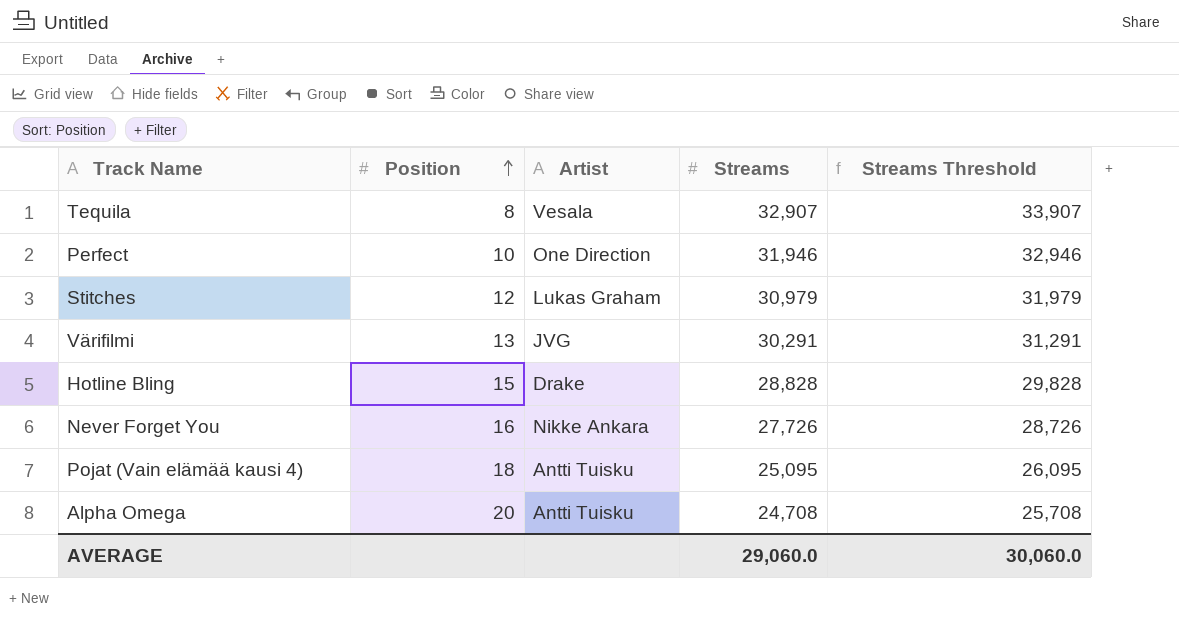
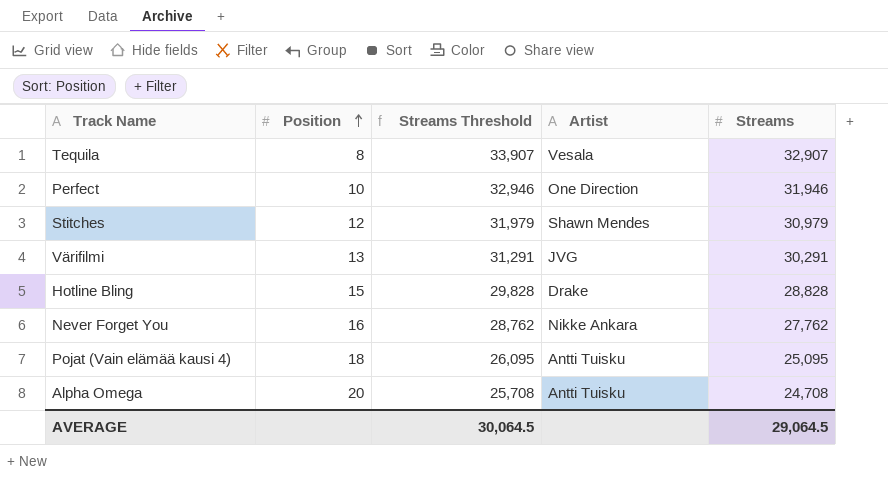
column Streams Threshold | position: 5 -> 3
Stitches | Artist: Lukas Graham -> Shawn Mendes
Never Forget You | Streams Threshold: 28,726 -> 28,762
Never Forget You | Streams: 27,726 -> 27,762
AVERAGE | Streams Threshold: 30,060.0 -> 30,064.5
AVERAGE | Streams: 29,060.0 -> 29,064.5

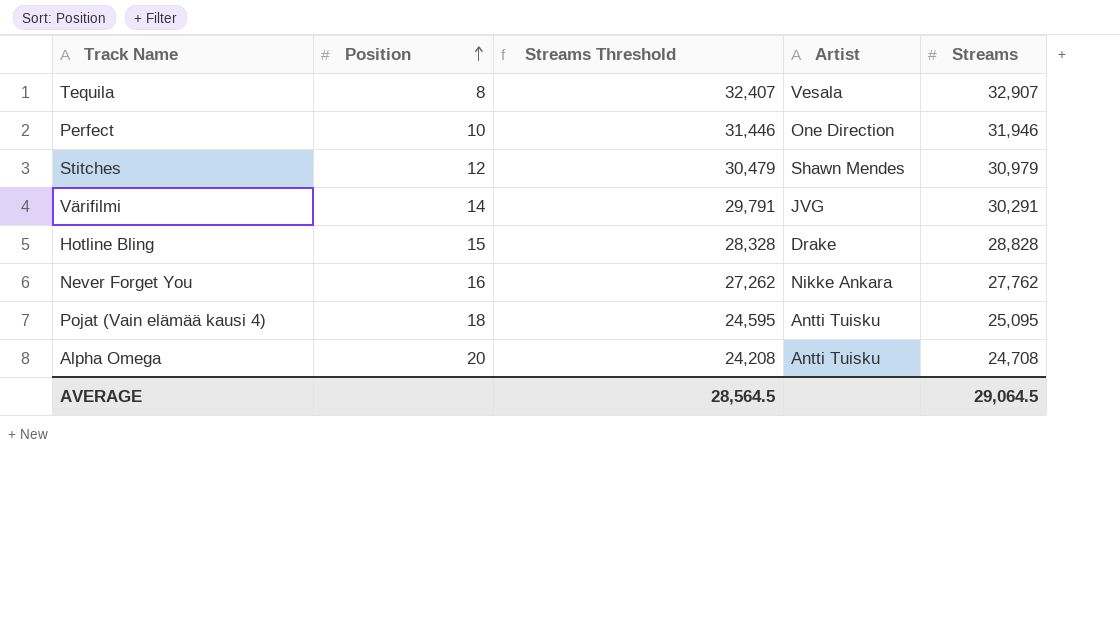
column Streams Threshold | formula: [Streams] + 1000 -> [Streams] - 500
Värifilmi | Position: 13 -> 14
AVERAGE | Streams Threshold: 30,064.5 -> 28,564.5

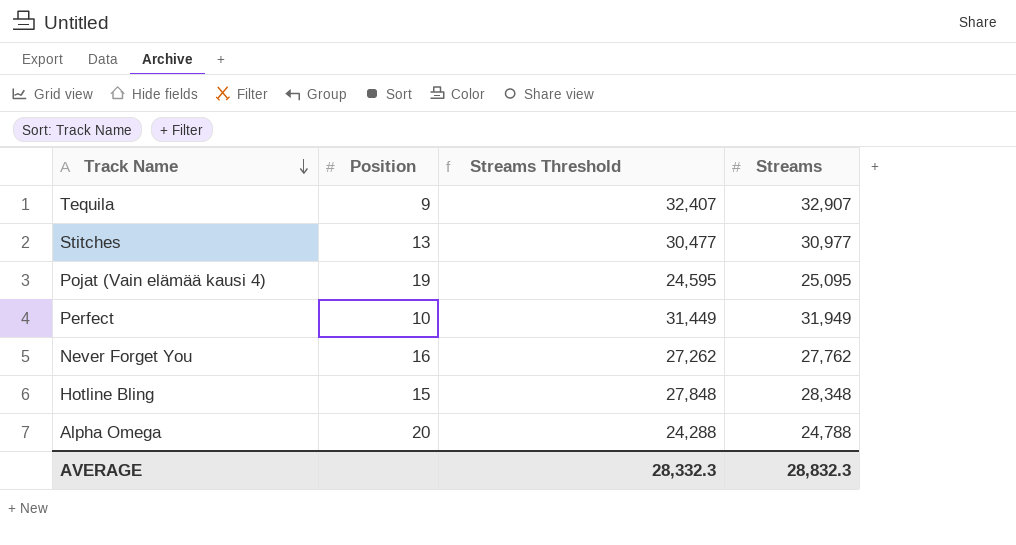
row order: Position ascending -> Track Name descending
column Artist | position: 4 -> none
row Värifilmi: 14 | 29,791 | JVG | 30,291 -> none
Tequila | Position: 8 -> 9
Stitches | Position: 12 -> 13
Stitches | Streams Threshold: 30,479 -> 30,477
Stitches | Streams: 30,979 -> 30,977
Pojat (Vain elämää kausi 4) | Position: 18 -> 19
Perfect | Streams Threshold: 31,446 -> 31,449
Perfect | Streams: 31,946 -> 31,949
Hotline Bling | Streams Threshold: 28,328 -> 27,848
Hotline Bling | Streams: 28,828 -> 28,348
Alpha Omega | Streams Threshold: 24,208 -> 24,288
Alpha Omega | Streams: 24,708 -> 24,788
AVERAGE | Streams Threshold: 28,564.5 -> 28,332.3
AVERAGE | Streams: 29,064.5 -> 28,832.3

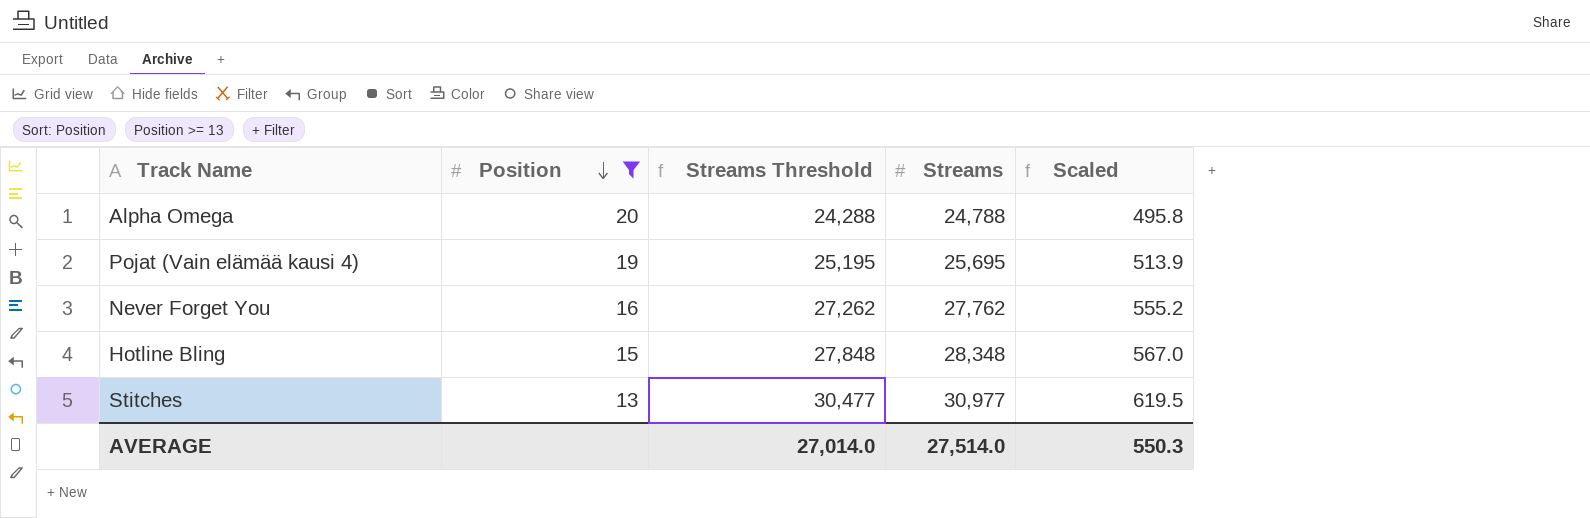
filter: none -> Position >= 13
row order: Track Name descending -> Position descending
column Scaled | formula: none -> [Streams] * 0.02
Pojat (Vain elämää kausi 4) | Streams Threshold: 24,595 -> 25,195
Pojat (Vain elämää kausi 4) | Streams: 25,095 -> 25,695
AVERAGE | Streams Threshold: 28,332.3 -> 27,014.0
AVERAGE | Streams: 28,832.3 -> 27,514.0

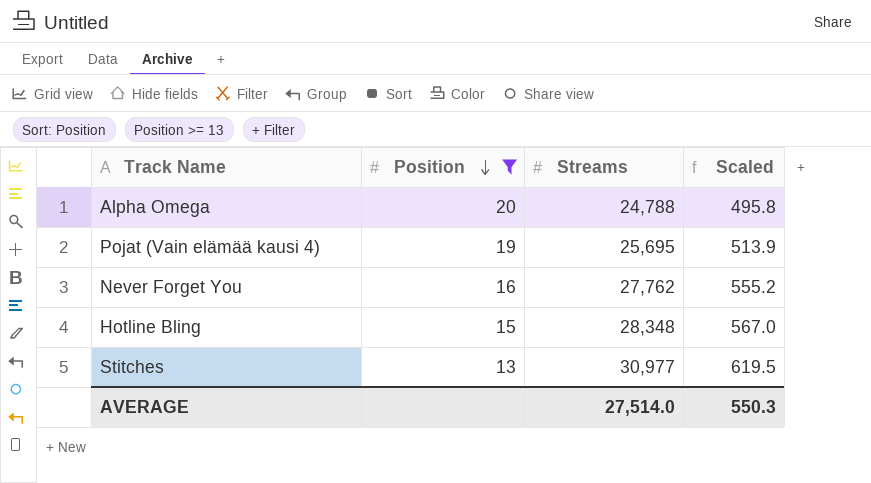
column Streams Threshold | formula: [Streams] - 500 -> none

